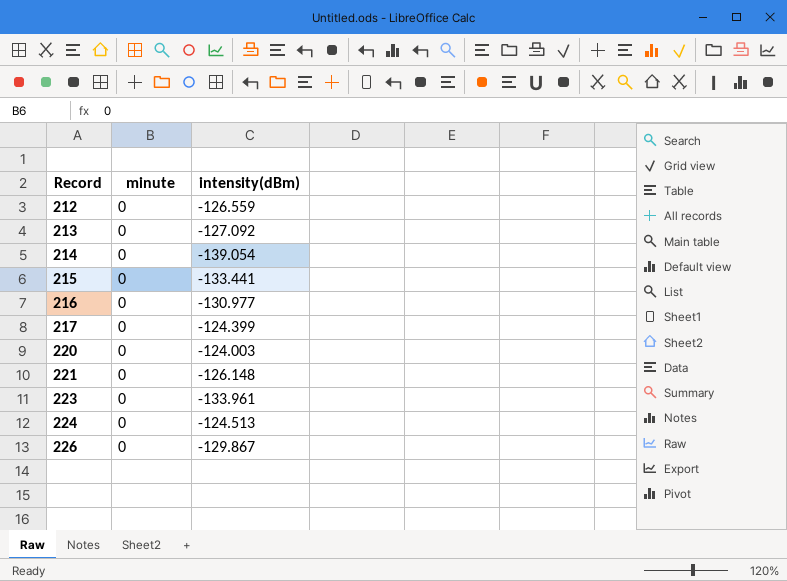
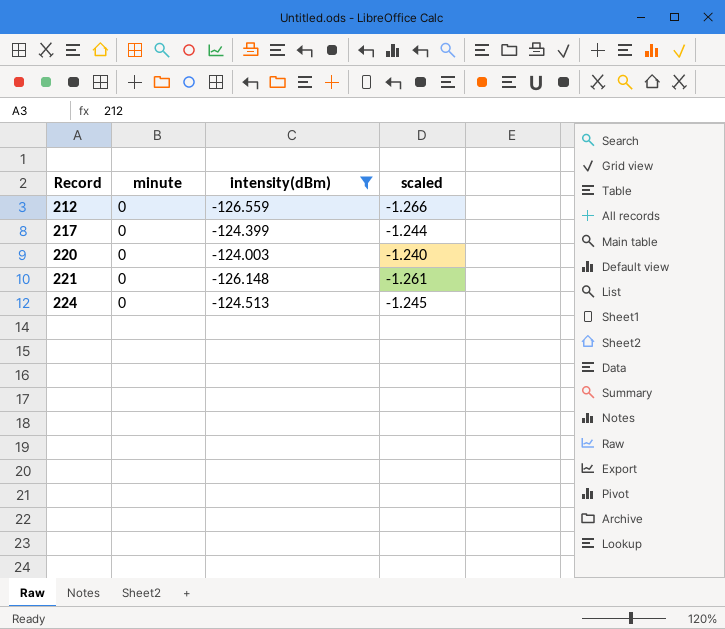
filter: none -> intensity(dBm) >= -126.559
column scaled | formula: none -> [intensity(dBm)] * 0.01

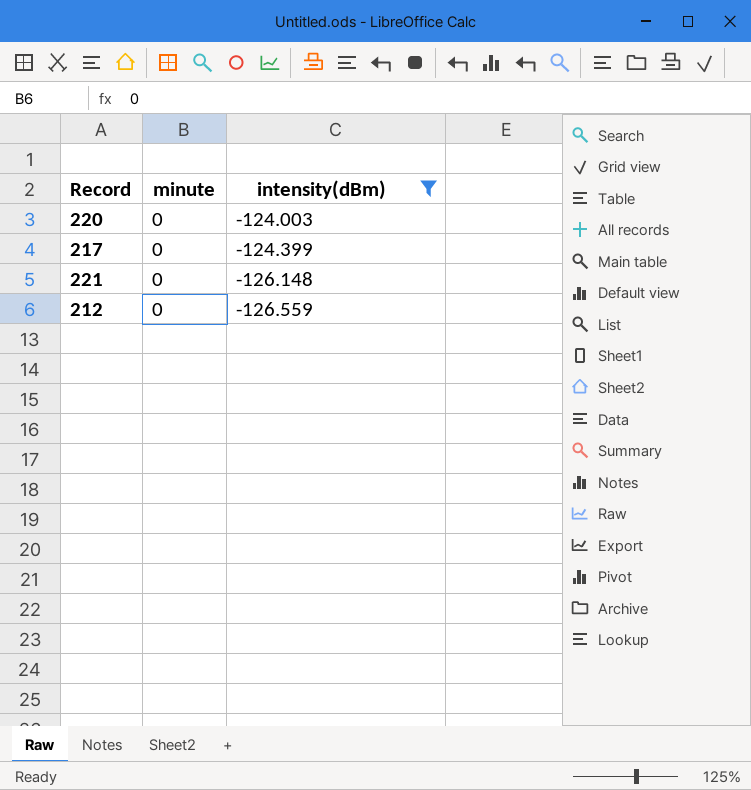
row order: Record ascending -> intensity(dBm) descending
column scaled | formula: [intensity(dBm)] * 0.01 -> none
row 224: 0 | -124.513 | -1.245 -> none

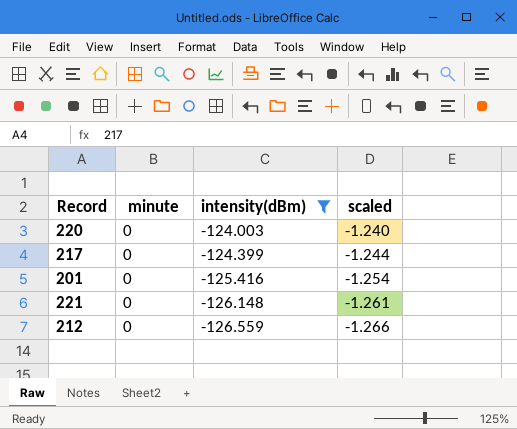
column scaled | formula: none -> [intensity(dBm)] * 0.01
row 201: none -> 0 | -125.416 | -1.254

